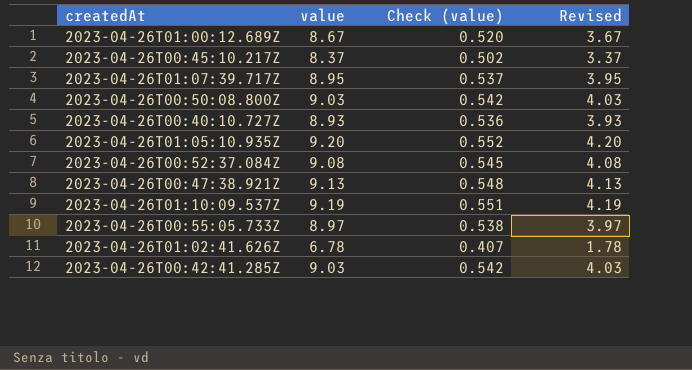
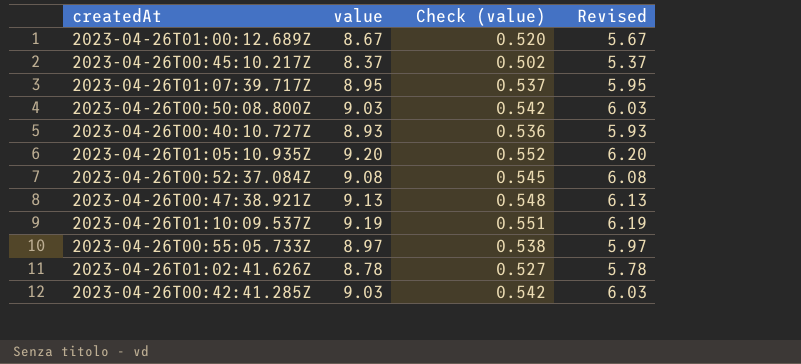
column Revised | formula: [value] - 5 -> [value] - 3
2023-04-26T01:02:41.626Z | value: 6.78 -> 8.78
2023-04-26T01:02:41.626Z | Check (value): 0.407 -> 0.527

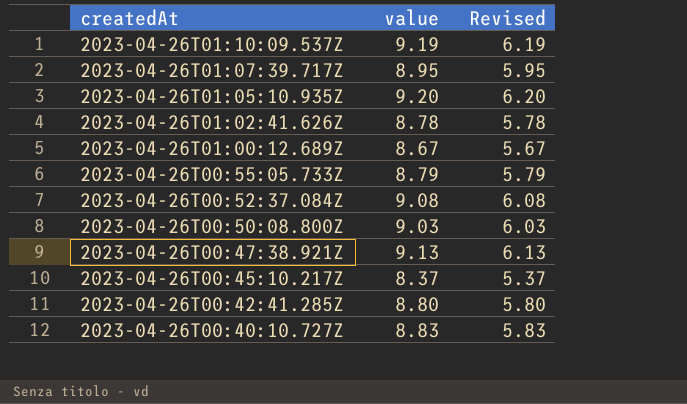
row order: none -> createdAt descending
column Check (value) | formula: [value] * 0.06 -> none
2023-04-26T00:55:05.733Z | value: 8.97 -> 8.79
2023-04-26T00:55:05.733Z | Revised: 5.97 -> 5.79
2023-04-26T00:42:41.285Z | value: 9.03 -> 8.80
2023-04-26T00:42:41.285Z | Revised: 6.03 -> 5.80
2023-04-26T00:40:10.727Z | value: 8.93 -> 8.83
2023-04-26T00:40:10.727Z | Revised: 5.93 -> 5.83

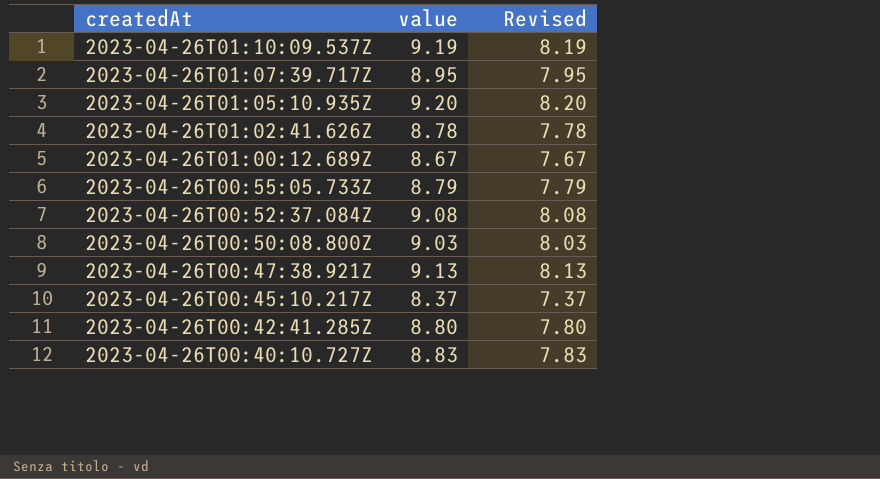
column Revised | formula: [value] - 3 -> [value] - 1

